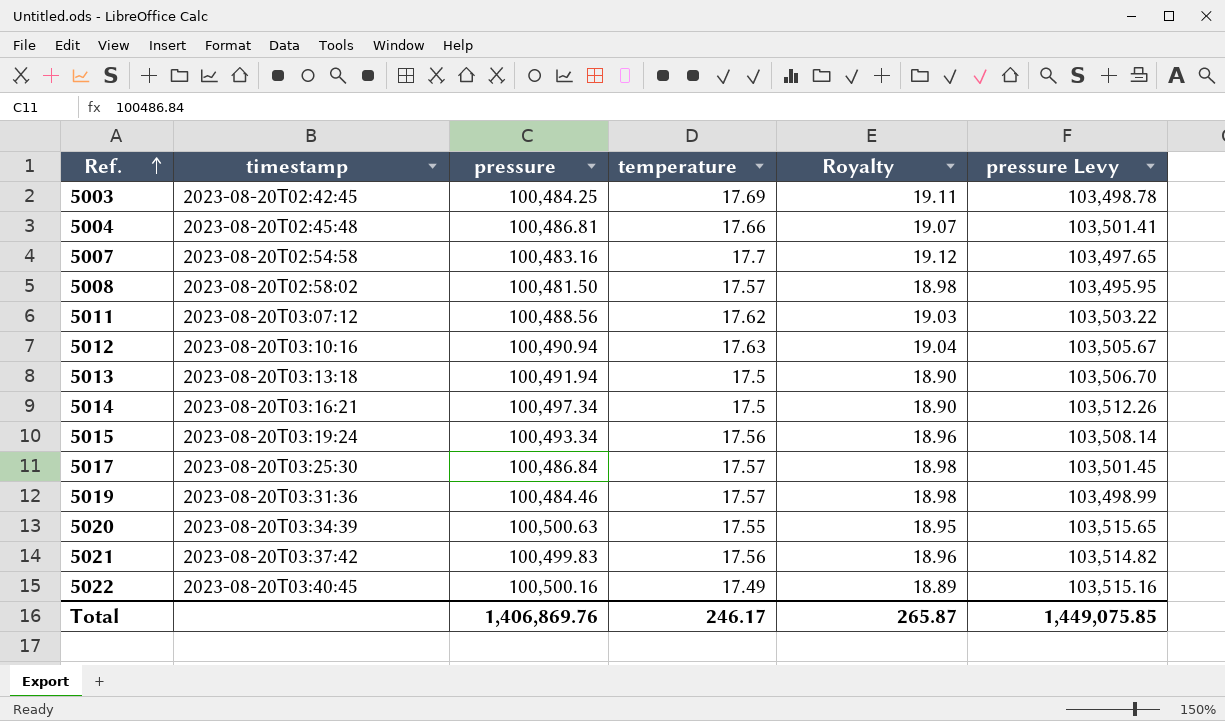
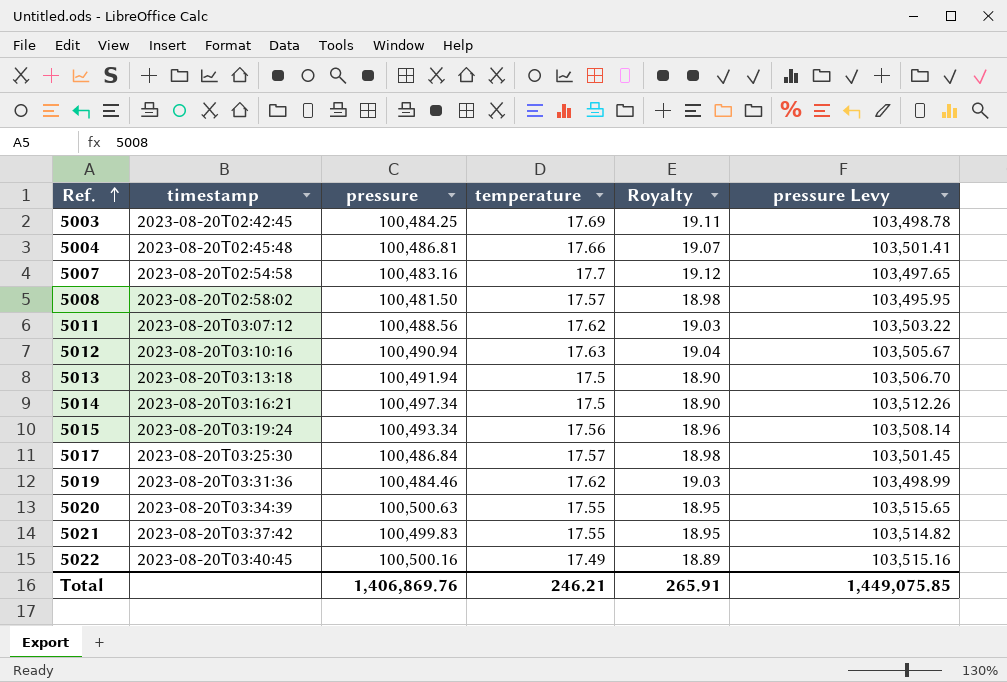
5019 | temperature: 17.57 -> 17.62
5019 | Royalty: 18.98 -> 19.03
5021 | temperature: 17.56 -> 17.55
5021 | Royalty: 18.96 -> 18.95
Total | temperature: 246.17 -> 246.21
Total | Royalty: 265.87 -> 265.91

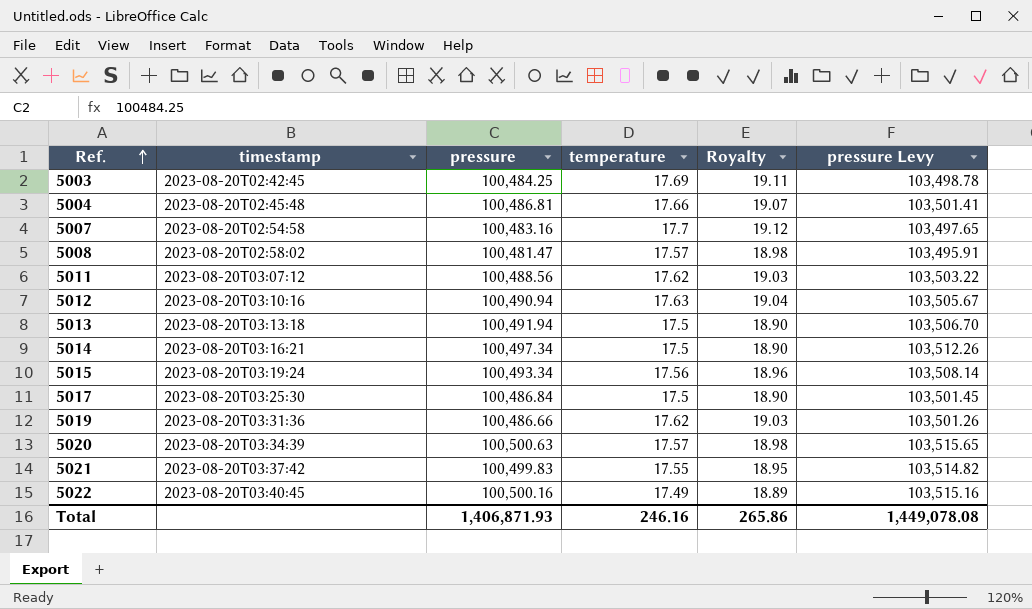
5008 | pressure: 100,481.50 -> 100,481.47
5008 | pressure Levy: 103,495.95 -> 103,495.91
5017 | temperature: 17.57 -> 17.5
5017 | Royalty: 18.98 -> 18.90
5019 | pressure: 100,484.46 -> 100,486.66
5019 | pressure Levy: 103,498.99 -> 103,501.26
5020 | temperature: 17.55 -> 17.57
5020 | Royalty: 18.95 -> 18.98
Total | pressure: 1,406,869.76 -> 1,406,871.93
Total | temperature: 246.21 -> 246.16
Total | Royalty: 265.91 -> 265.86
Total | pressure Levy: 1,449,075.85 -> 1,449,078.08

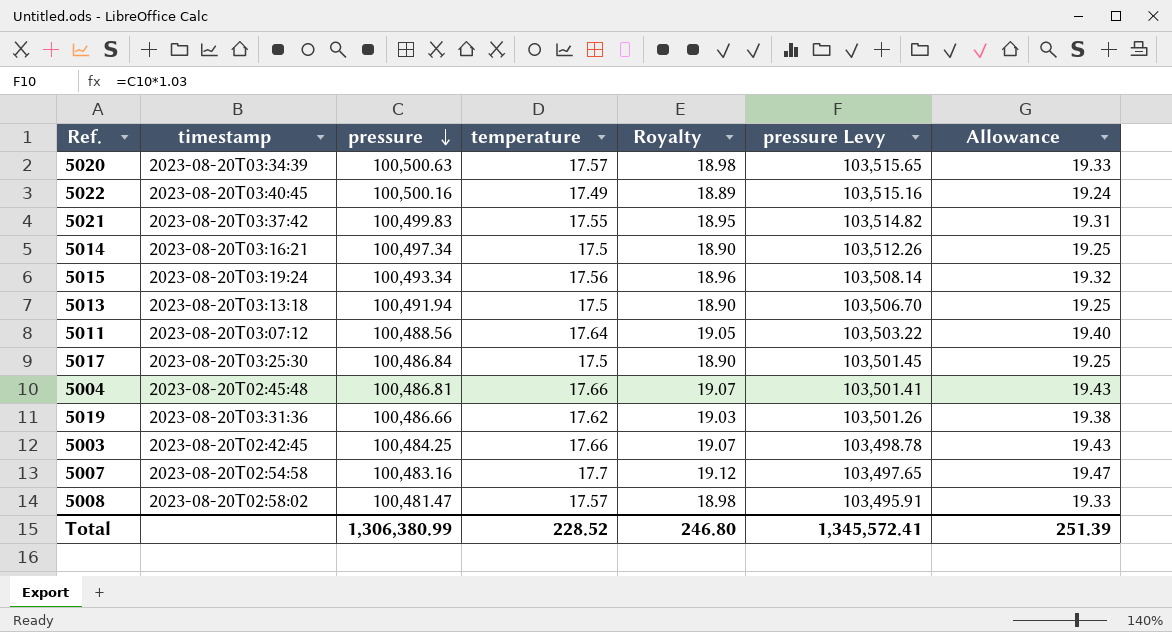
row order: Ref. ascending -> pressure descending
column Allowance | formula: none -> [temperature] * 1.1
row 5012: 2023-08-20T03:10:16 | 100,490.94 | 17.63 | 19.04 | 103,505.67 -> none
5011 | temperature: 17.62 -> 17.64
5011 | Royalty: 19.03 -> 19.05
5003 | temperature: 17.69 -> 17.66
5003 | Royalty: 19.11 -> 19.07
Total | pressure: 1,406,871.93 -> 1,306,380.99
Total | temperature: 246.16 -> 228.52
Total | Royalty: 265.86 -> 246.80
Total | pressure Levy: 1,449,078.08 -> 1,345,572.41

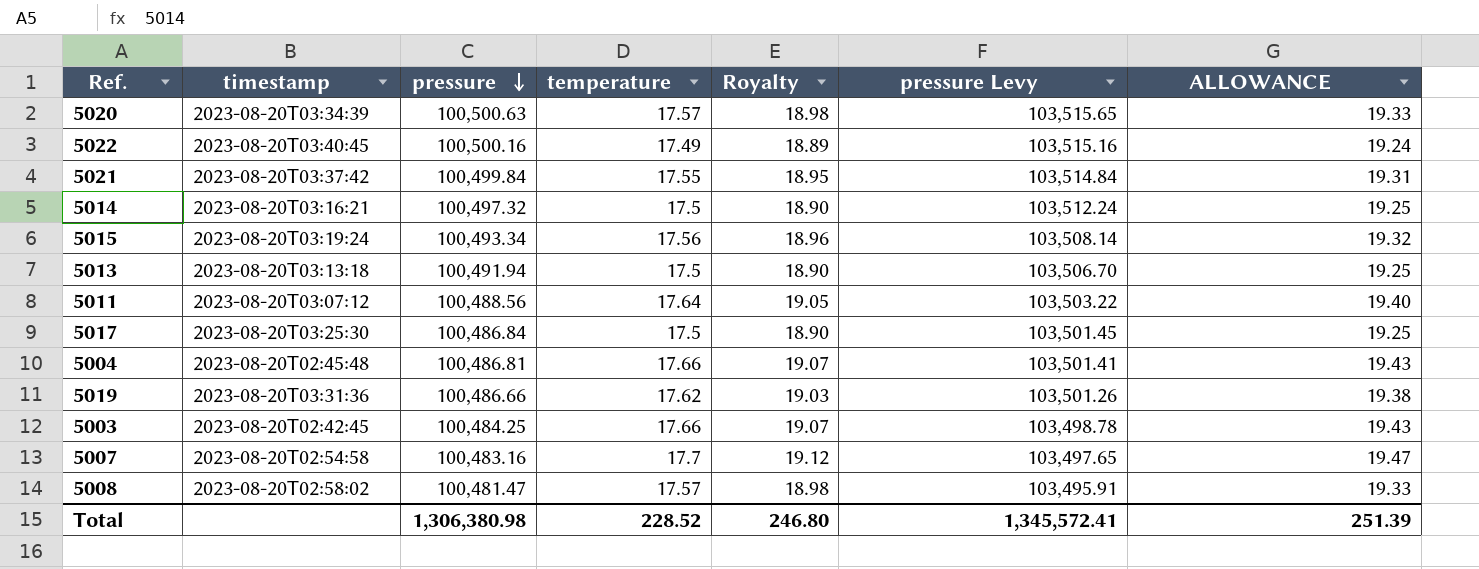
column name: Allowance -> ALLOWANCE
5021 | pressure: 100,499.83 -> 100,499.84
5021 | pressure Levy: 103,514.82 -> 103,514.84
5014 | pressure: 100,497.34 -> 100,497.32
5014 | pressure Levy: 103,512.26 -> 103,512.24
Total | pressure: 1,306,380.99 -> 1,306,380.98

